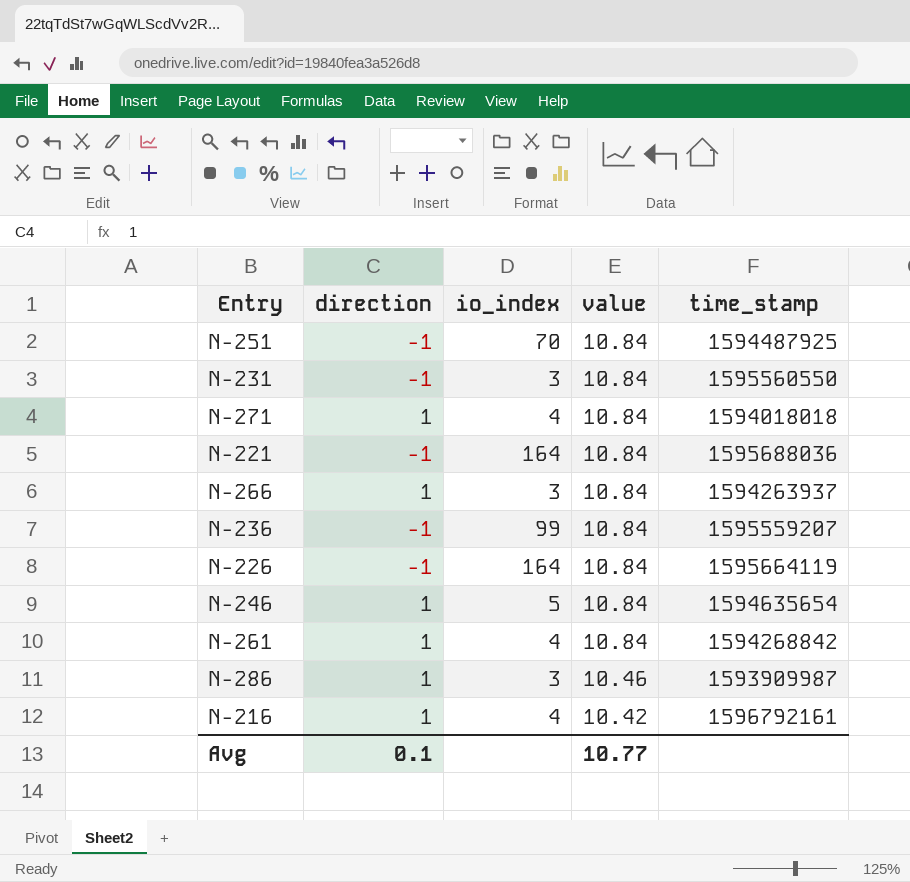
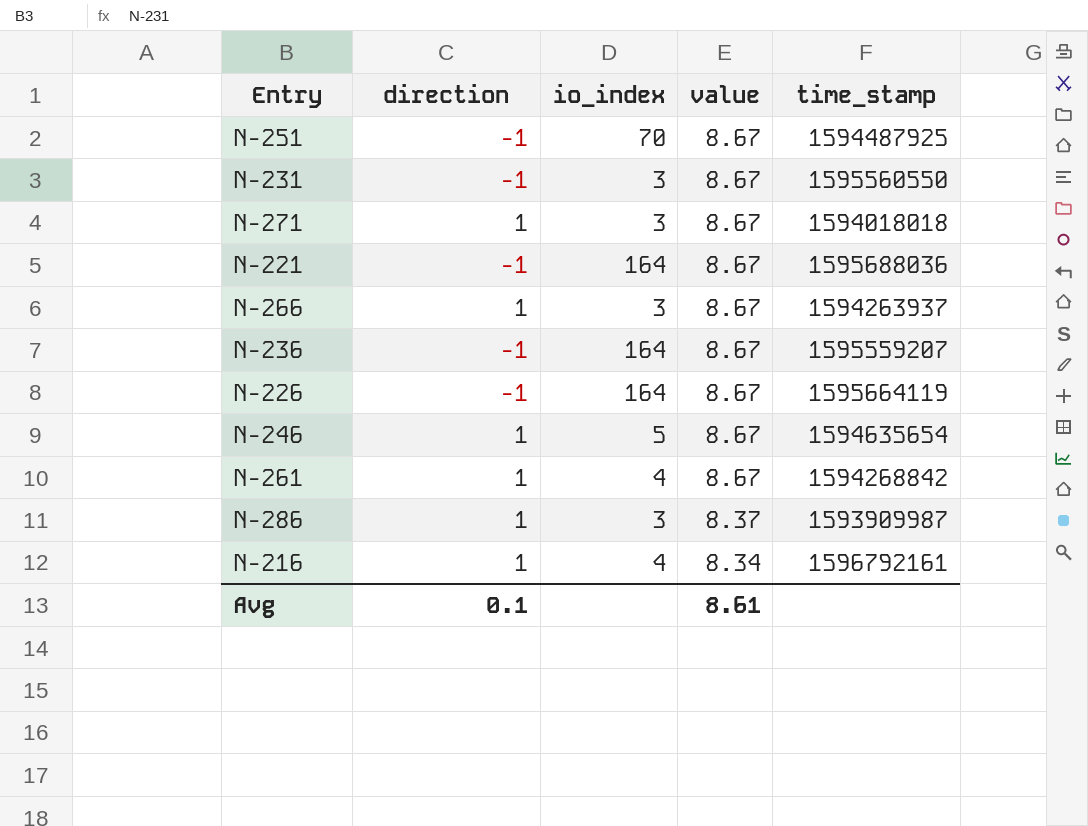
N-251 | value: 10.84 -> 8.67
N-231 | value: 10.84 -> 8.67
N-271 | io_index: 4 -> 3
N-271 | value: 10.84 -> 8.67
N-221 | value: 10.84 -> 8.67
N-266 | value: 10.84 -> 8.67
N-236 | io_index: 99 -> 164
N-236 | value: 10.84 -> 8.67
N-226 | value: 10.84 -> 8.67
N-246 | value: 10.84 -> 8.67
N-261 | value: 10.84 -> 8.67
N-286 | value: 10.46 -> 8.37
N-216 | value: 10.42 -> 8.34
Avg | value: 10.77 -> 8.61

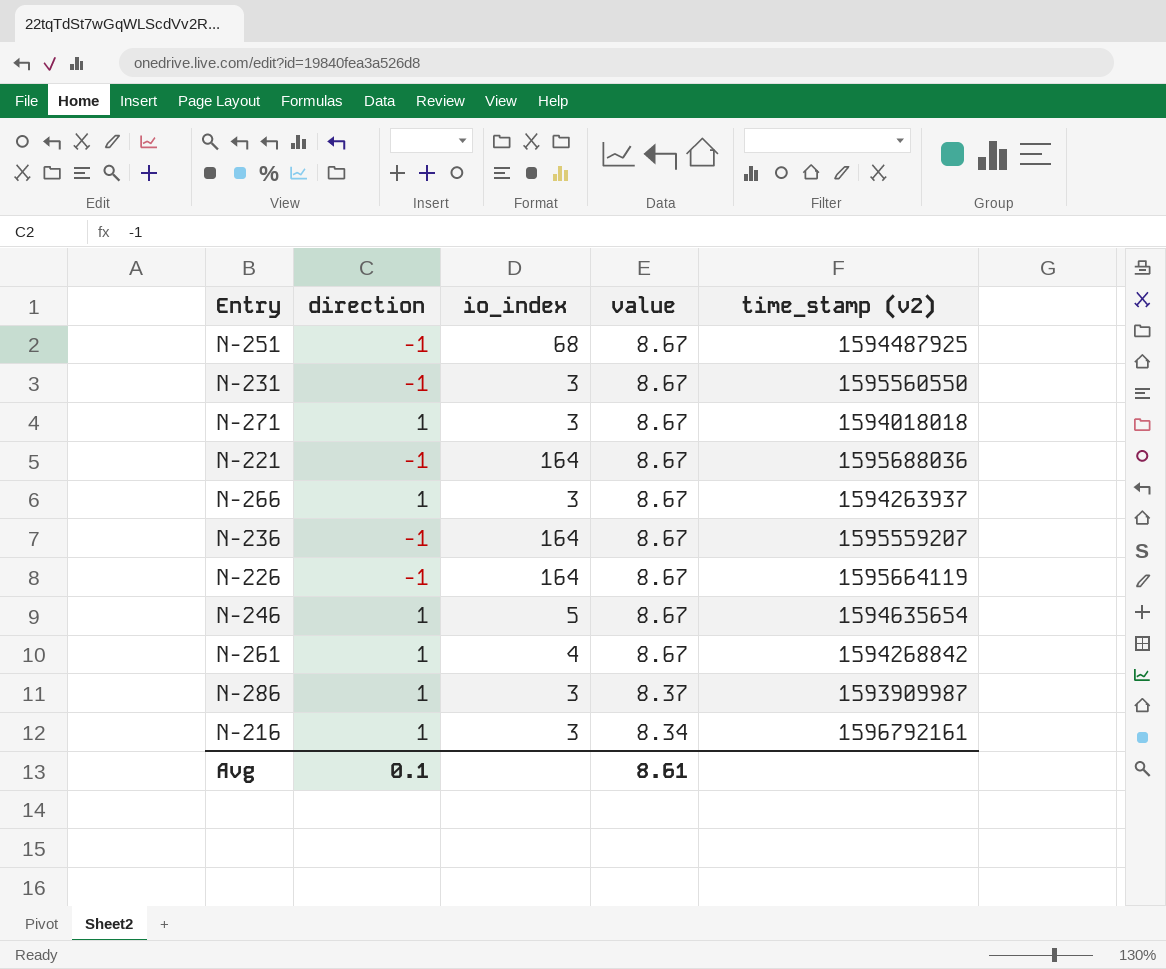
column name: time_stamp -> time_stamp (v2)
N-251 | io_index: 70 -> 68
N-216 | io_index: 4 -> 3

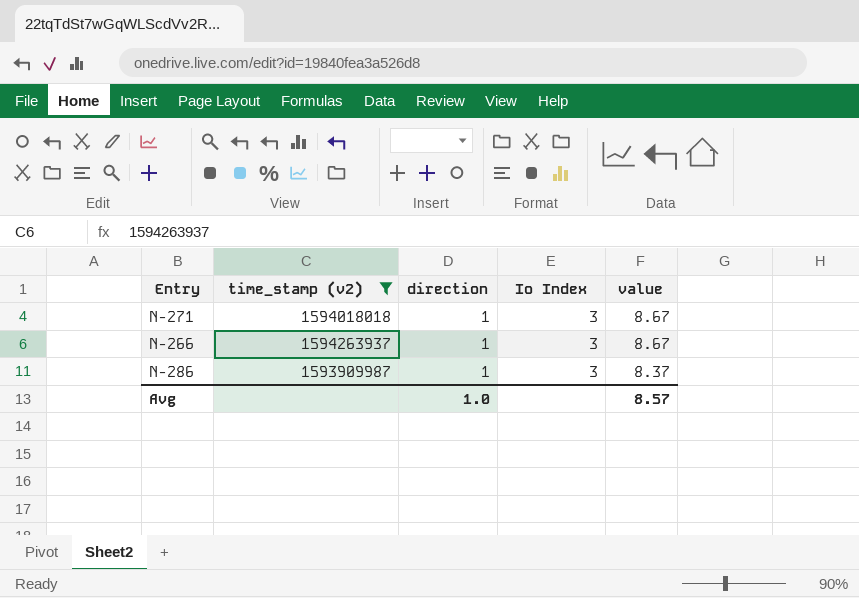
filter: none -> time_stamp (v2) <= 1594263937
column time_stamp (v2) | position: 5 -> 2
column name: io_index -> Io Index
Avg | direction: 0.1 -> 1.0
Avg | value: 8.61 -> 8.57

